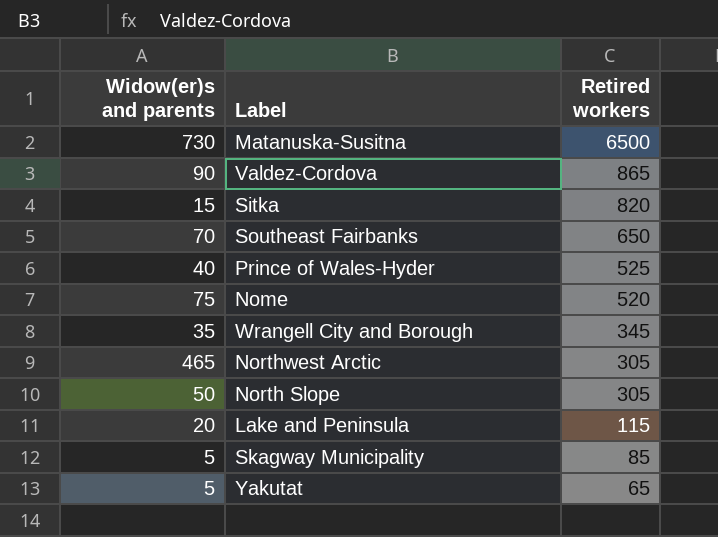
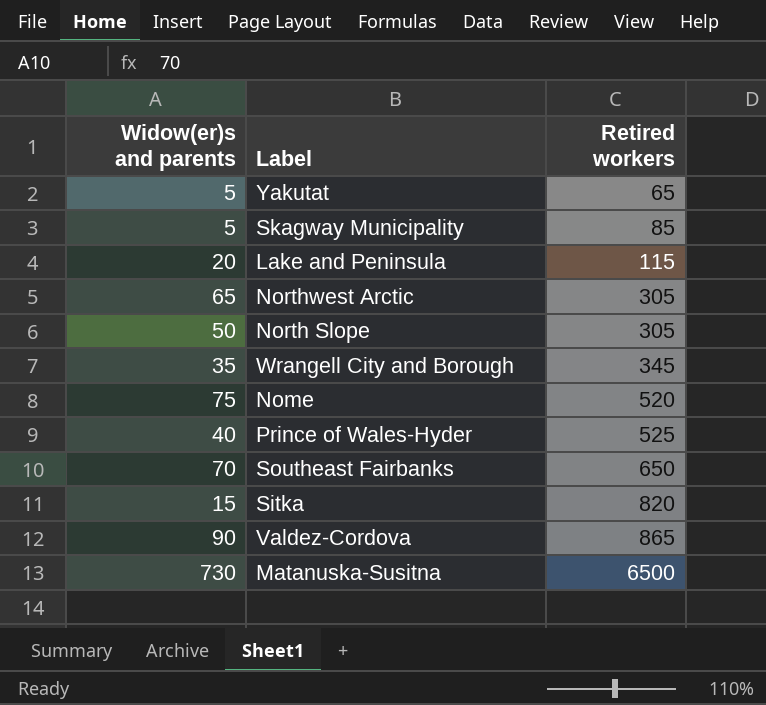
row order: Retired workers descending -> Retired workers ascending
Northwest Arctic | Widow(er)s and parents: 465 -> 65

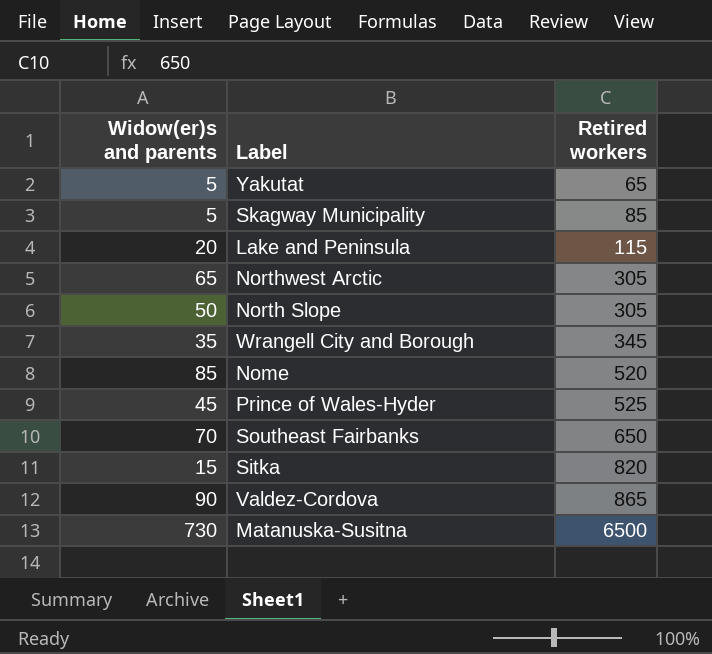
Nome | Widow(er)s and parents: 75 -> 85
Prince of Wales-Hyder | Widow(er)s and parents: 40 -> 45

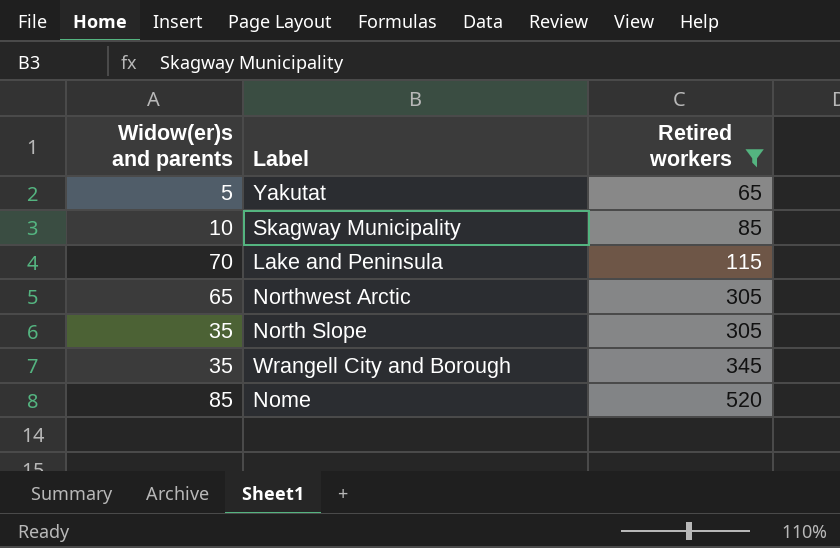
filter: none -> Retired workers <= 520
Skagway Municipality | Widow(er)s and parents: 5 -> 10
Lake and Peninsula | Widow(er)s and parents: 20 -> 70
North Slope | Widow(er)s and parents: 50 -> 35

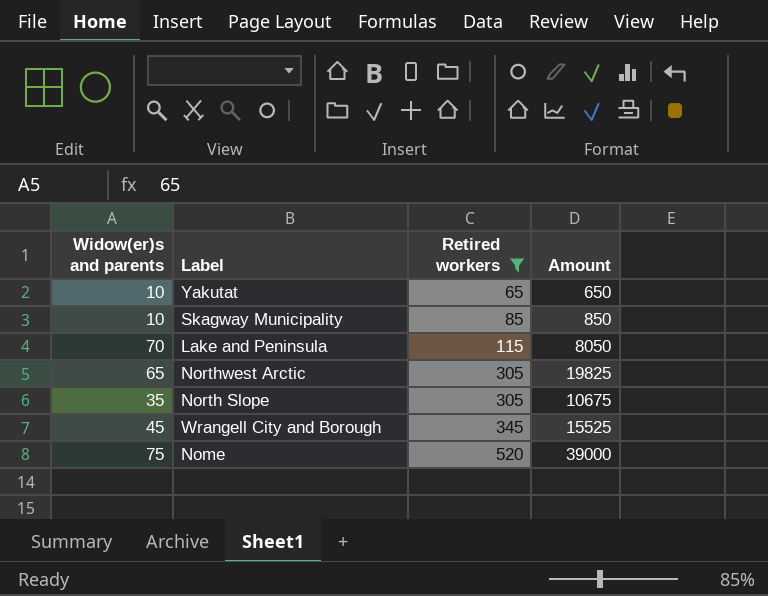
column Amount | formula: none -> [Widow(er)s and parents] * [Retired workers]
Yakutat | Widow(er)s and parents: 5 -> 10
Wrangell City and Borough | Widow(er)s and parents: 35 -> 45
Nome | Widow(er)s and parents: 85 -> 75

